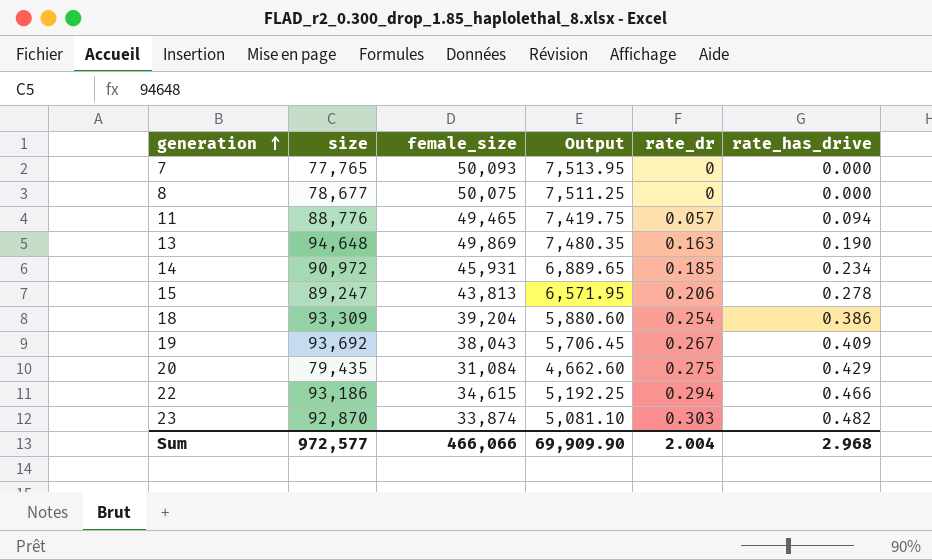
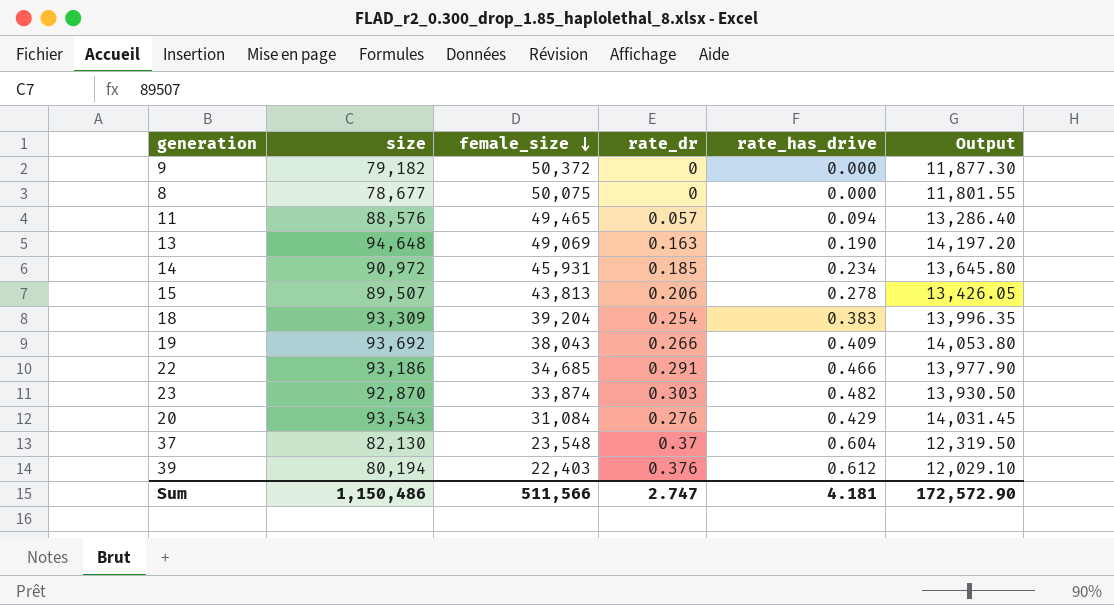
row order: generation ascending -> female_size descending
column Output | formula: [female_size] * 0.15 -> [size] * 0.15
column Output | position: 4 -> 6
row 7: 77,765 | 50,093 | 7,513.95 | 0 | 0.000 -> none
row 9: none -> 79,182 | 50,372 | 0 | 0.000 | 11,877.30
11 | size: 88,776 -> 88,576
13 | female_size: 49,869 -> 49,069
15 | size: 89,247 -> 89,507
18 | rate_has_drive: 0.386 -> 0.383
19 | rate_dr: 0.267 -> 0.266
22 | female_size: 34,615 -> 34,685
22 | rate_dr: 0.294 -> 0.291
20 | size: 79,435 -> 93,543
20 | rate_dr: 0.275 -> 0.276
row 37: none -> 82,130 | 23,548 | 0.37 | 0.604 | 12,319.50
row 39: none -> 80,194 | 22,403 | 0.376 | 0.612 | 12,029.10
Sum | size: 972,577 -> 1,150,486
Sum | female_size: 466,066 -> 511,566
Sum | rate_dr: 2.004 -> 2.747
Sum | rate_has_drive: 2.968 -> 4.181
Sum | Output: 69,909.90 -> 172,572.90

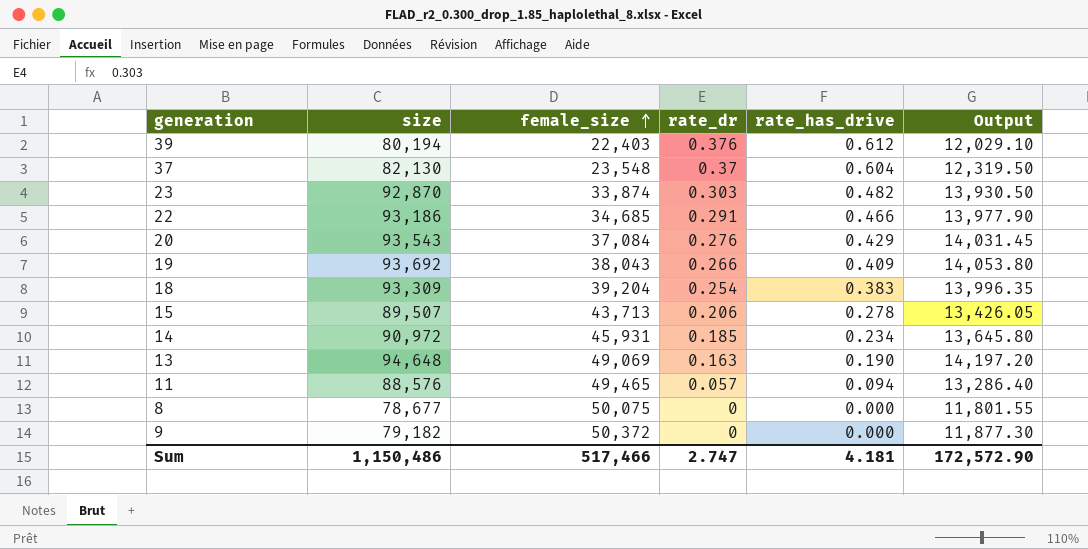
row order: female_size descending -> female_size ascending
20 | female_size: 31,084 -> 37,084
15 | female_size: 43,813 -> 43,713
Sum | female_size: 511,566 -> 517,466

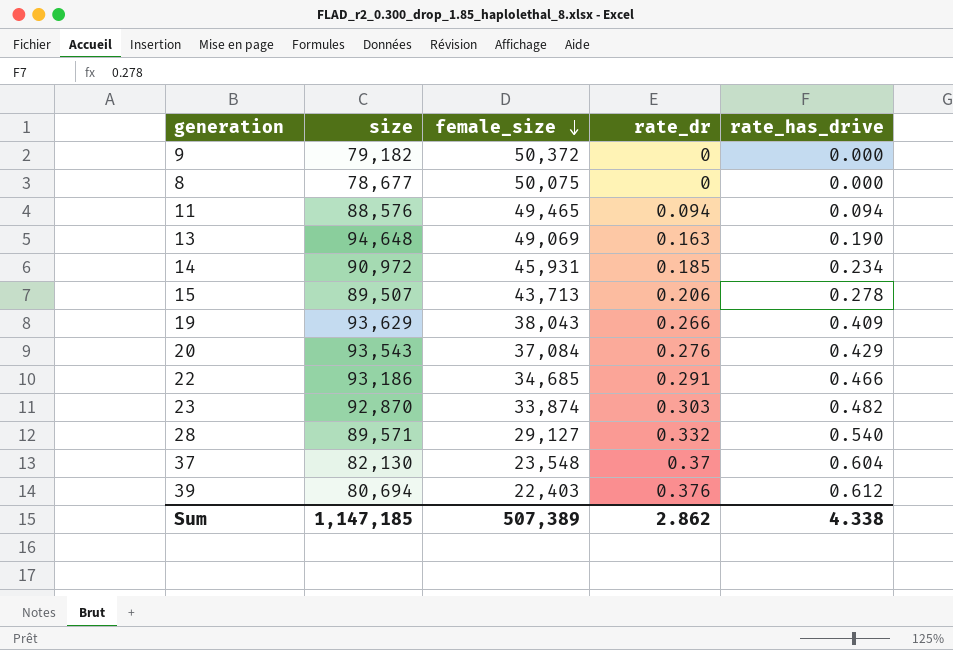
row order: female_size ascending -> female_size descending
column Output | formula: [size] * 0.15 -> none
row 18: 93,309 | 39,204 | 0.254 | 0.383 | 13,996.35 -> none
11 | rate_dr: 0.057 -> 0.094
19 | size: 93,692 -> 93,629
row 28: none -> 89,571 | 29,127 | 0.332 | 0.540
39 | size: 80,194 -> 80,694
Sum | size: 1,150,486 -> 1,147,185
Sum | female_size: 517,466 -> 507,389
Sum | rate_dr: 2.747 -> 2.862
Sum | rate_has_drive: 4.181 -> 4.338

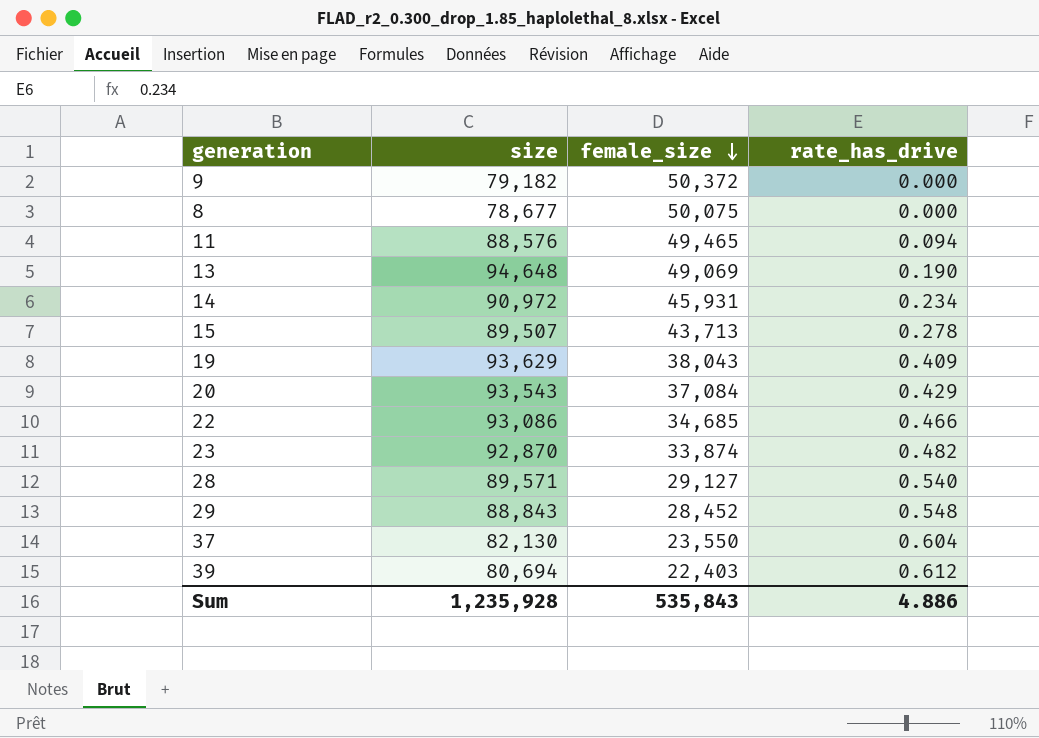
column rate_dr | position: 4 -> none
22 | size: 93,186 -> 93,086
row 29: none -> 88,843 | 28,452 | 0.548
37 | female_size: 23,548 -> 23,550
Sum | size: 1,147,185 -> 1,235,928
Sum | female_size: 507,389 -> 535,843
Sum | rate_has_drive: 4.338 -> 4.886

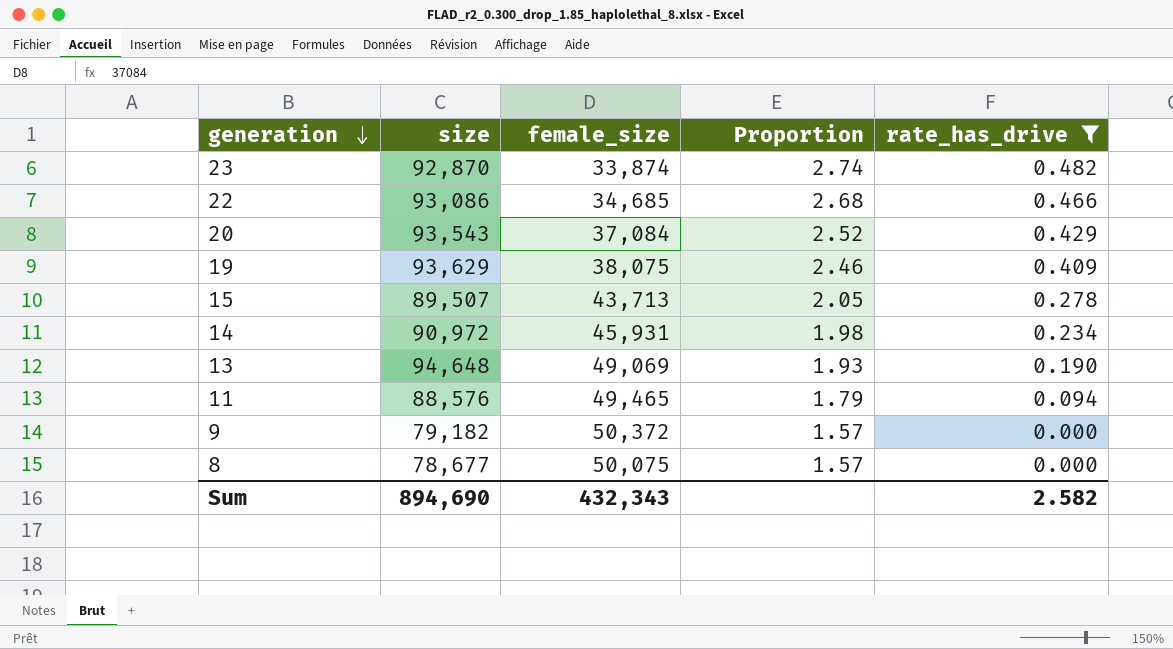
filter: none -> rate_has_drive <= 0.482
row order: female_size descending -> generation descending
column Proportion | formula: none -> [size] / [female_size]
19 | female_size: 38,043 -> 38,075
Sum | size: 1,235,928 -> 894,690
Sum | female_size: 535,843 -> 432,343
Sum | rate_has_drive: 4.886 -> 2.582

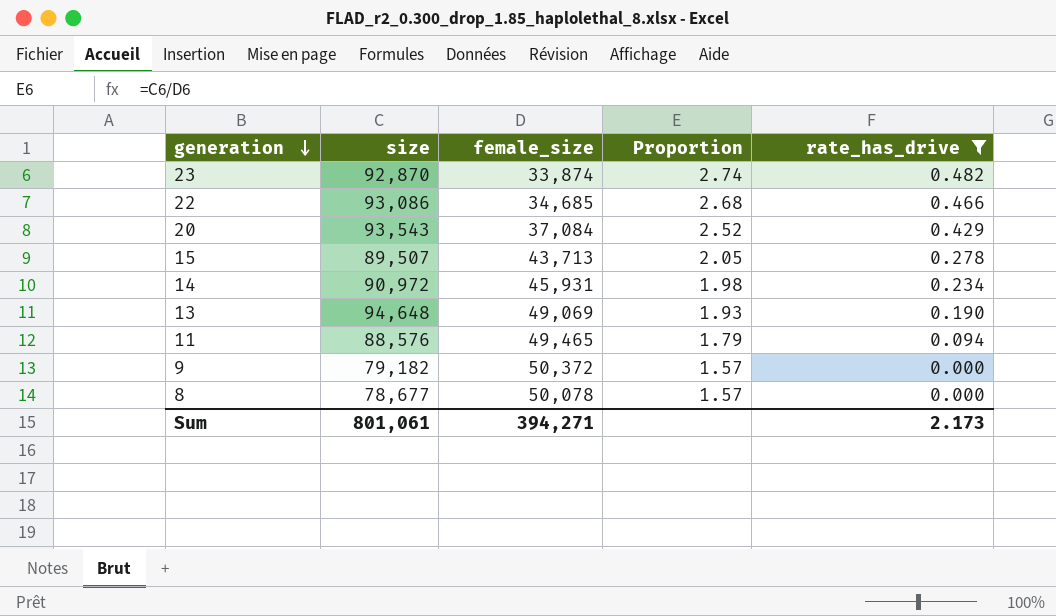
row 19: 93,629 | 38,075 | 2.46 | 0.409 -> none
8 | female_size: 50,075 -> 50,078
Sum | size: 894,690 -> 801,061
Sum | female_size: 432,343 -> 394,271
Sum | rate_has_drive: 2.582 -> 2.173

